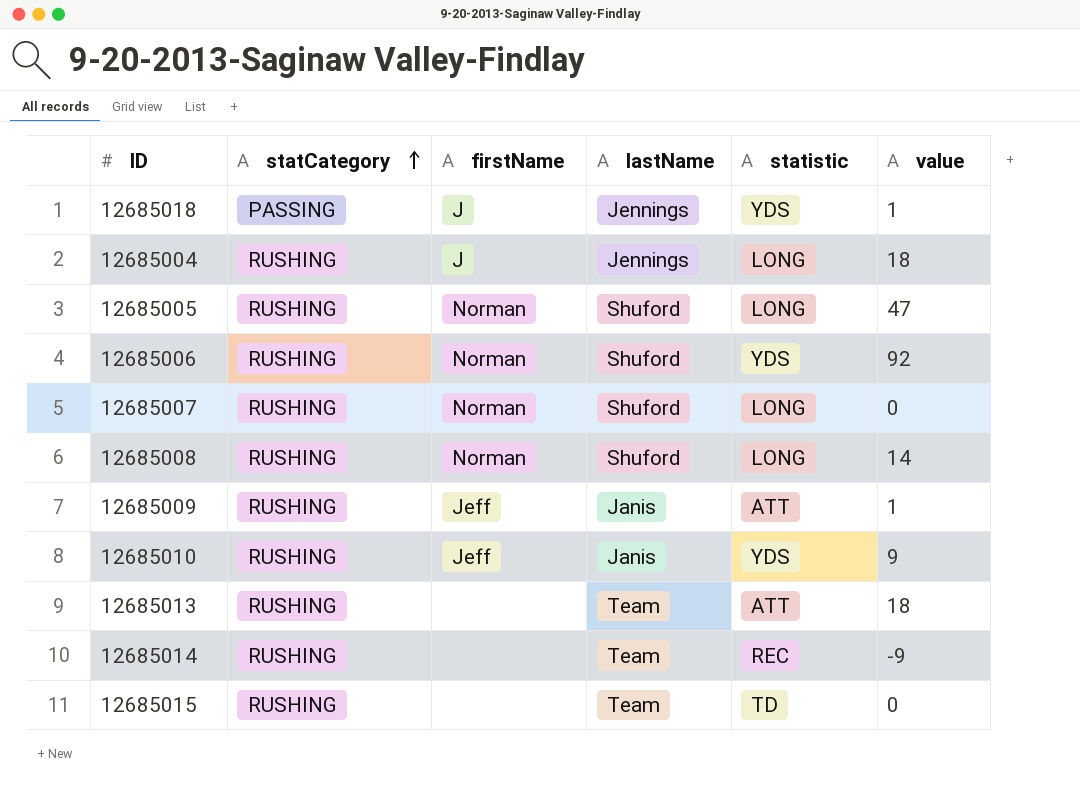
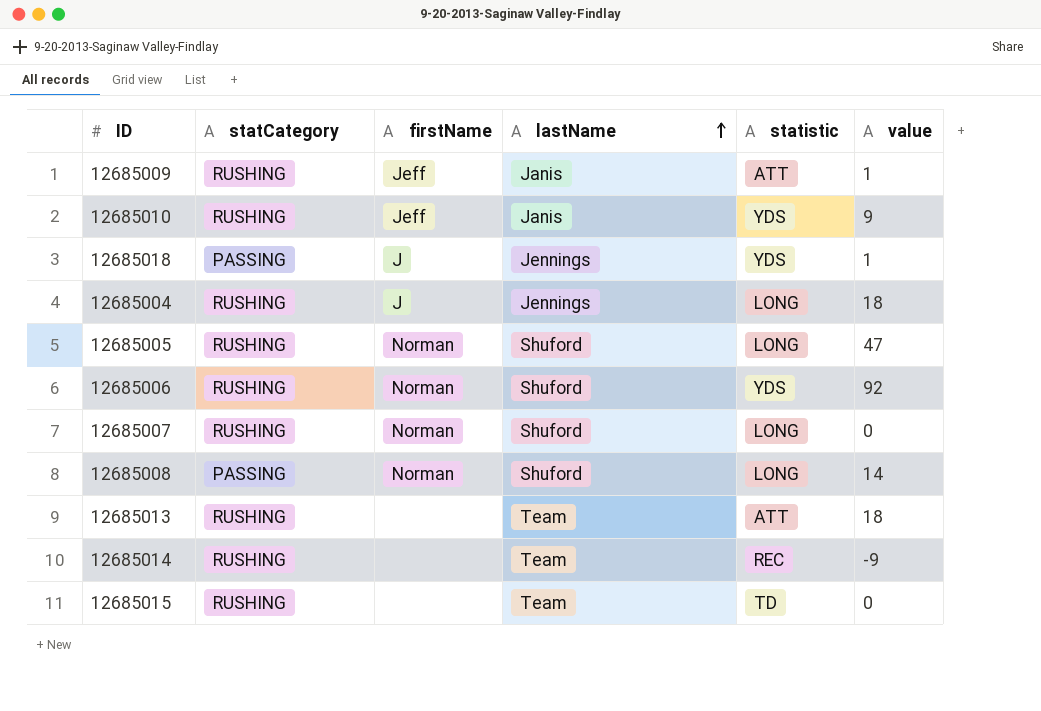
row order: statCategory ascending -> lastName ascending
12685008 | statCategory: RUSHING -> PASSING

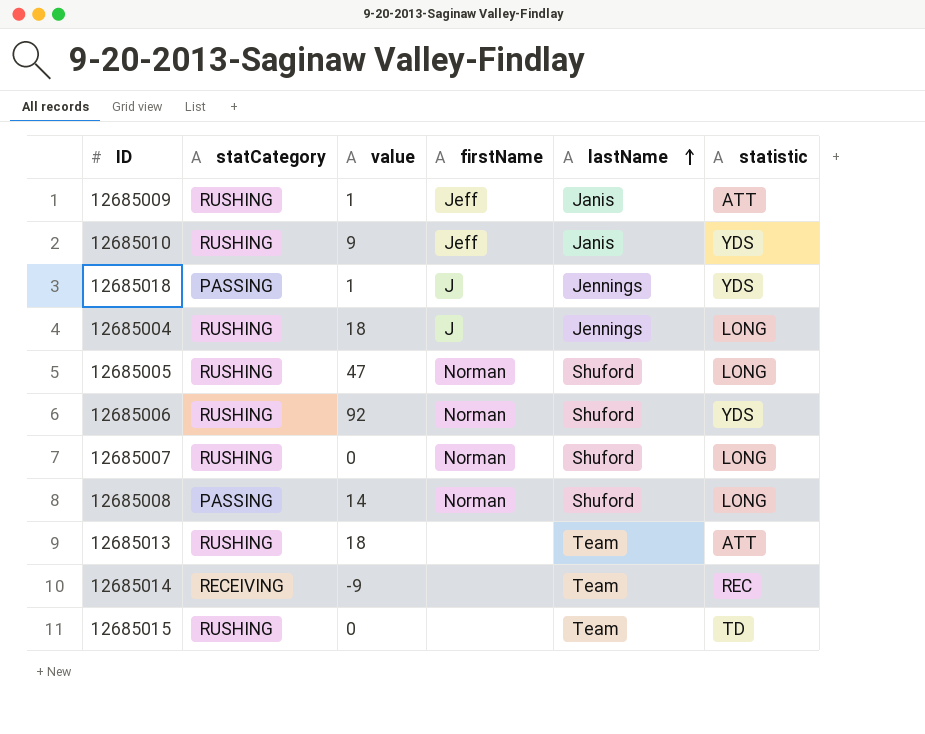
column value | position: 6 -> 3
12685014 | statCategory: RUSHING -> RECEIVING

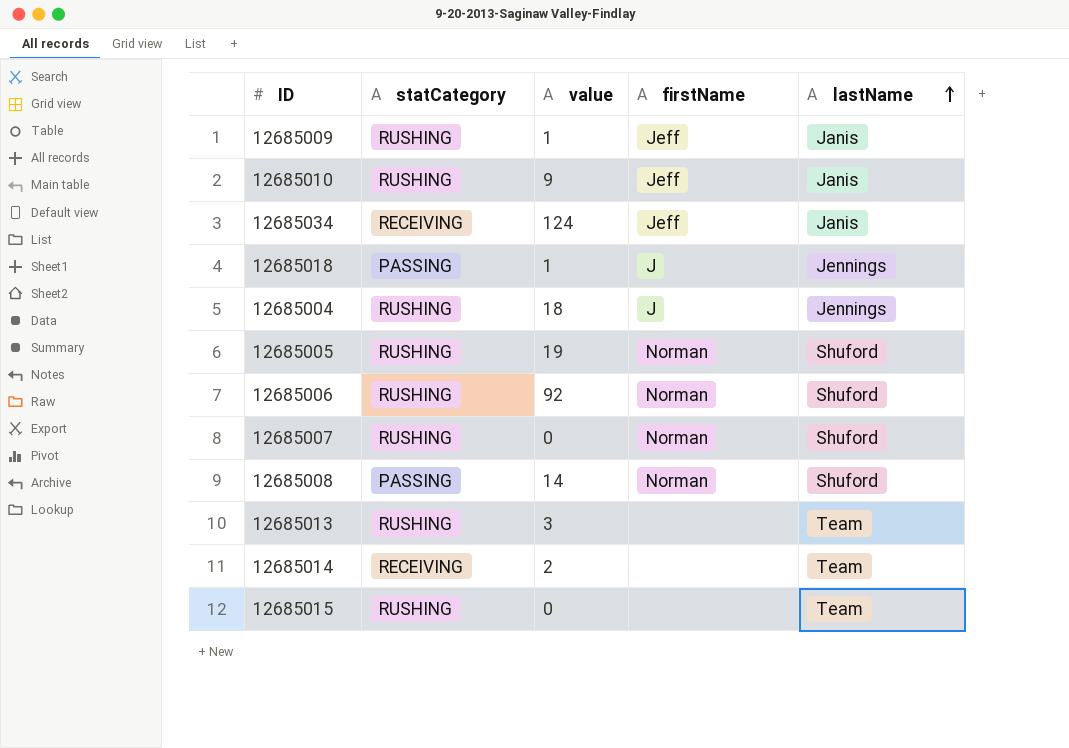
column statistic | position: 6 -> none
row 12685034: none -> RECEIVING | 124 | Jeff | Janis
12685005 | value: 47 -> 19
12685013 | value: 18 -> 3
12685014 | value: -9 -> 2

